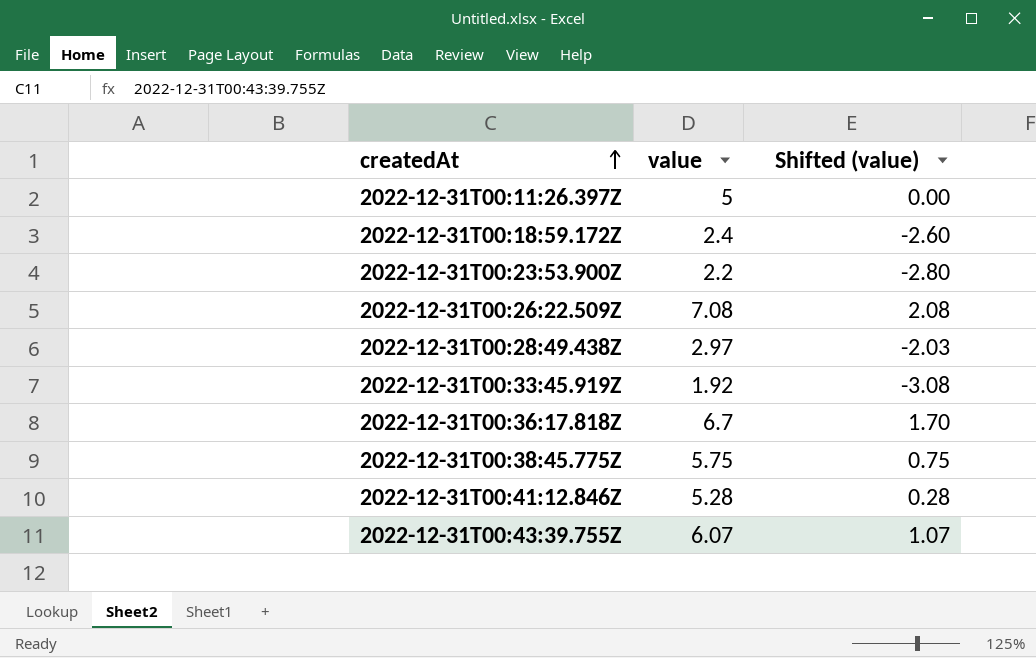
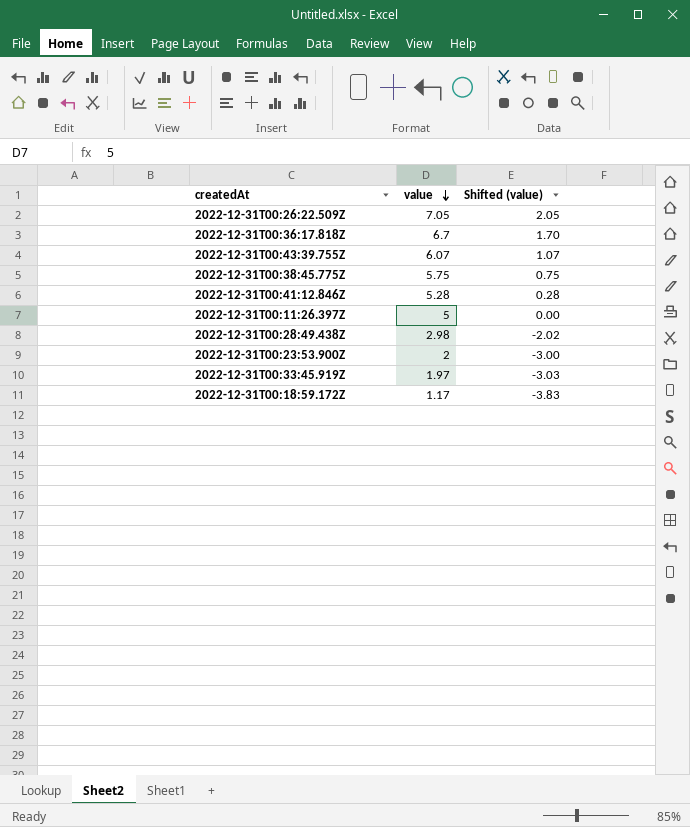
row order: createdAt ascending -> value descending
2022-12-31T00:26:22.509Z | value: 7.08 -> 7.05
2022-12-31T00:26:22.509Z | Shifted (value): 2.08 -> 2.05
2022-12-31T00:28:49.438Z | value: 2.97 -> 2.98
2022-12-31T00:28:49.438Z | Shifted (value): -2.03 -> -2.02
2022-12-31T00:23:53.900Z | value: 2.2 -> 2
2022-12-31T00:23:53.900Z | Shifted (value): -2.80 -> -3.00
2022-12-31T00:33:45.919Z | value: 1.92 -> 1.97
2022-12-31T00:33:45.919Z | Shifted (value): -3.08 -> -3.03
2022-12-31T00:18:59.172Z | value: 2.4 -> 1.17
2022-12-31T00:18:59.172Z | Shifted (value): -2.60 -> -3.83

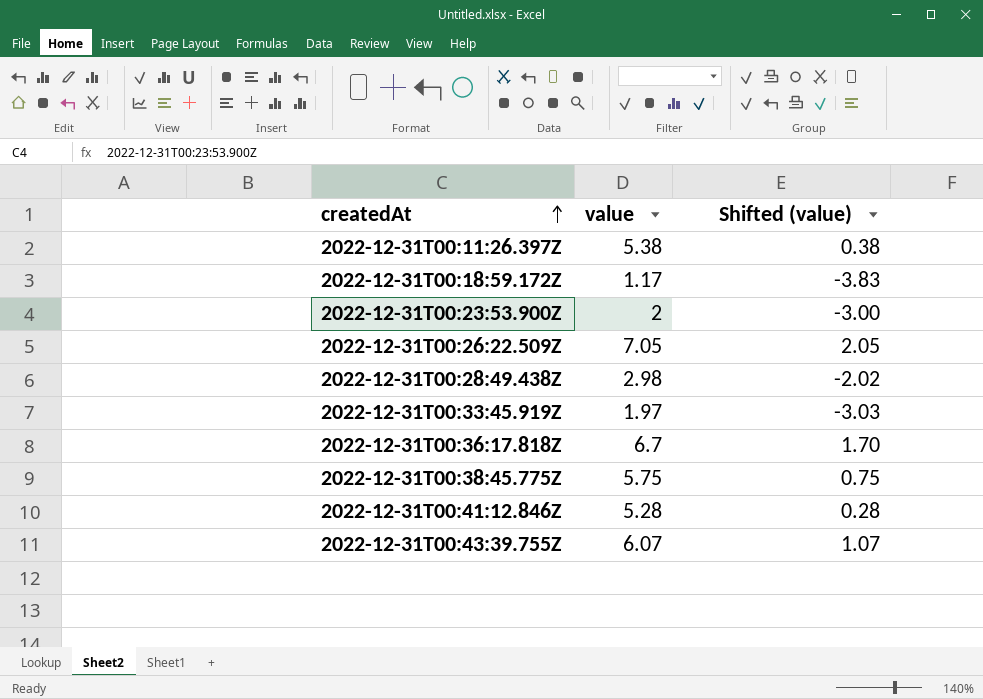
row order: value descending -> createdAt ascending
2022-12-31T00:11:26.397Z | value: 5 -> 5.38
2022-12-31T00:11:26.397Z | Shifted (value): 0.00 -> 0.38

